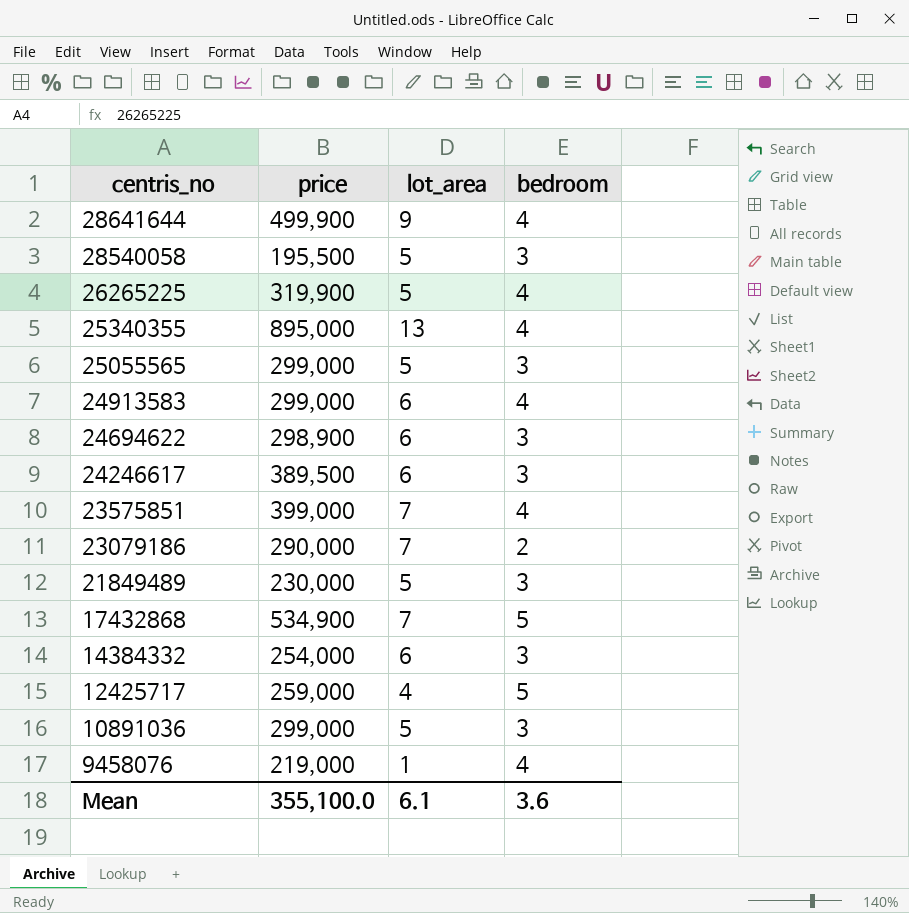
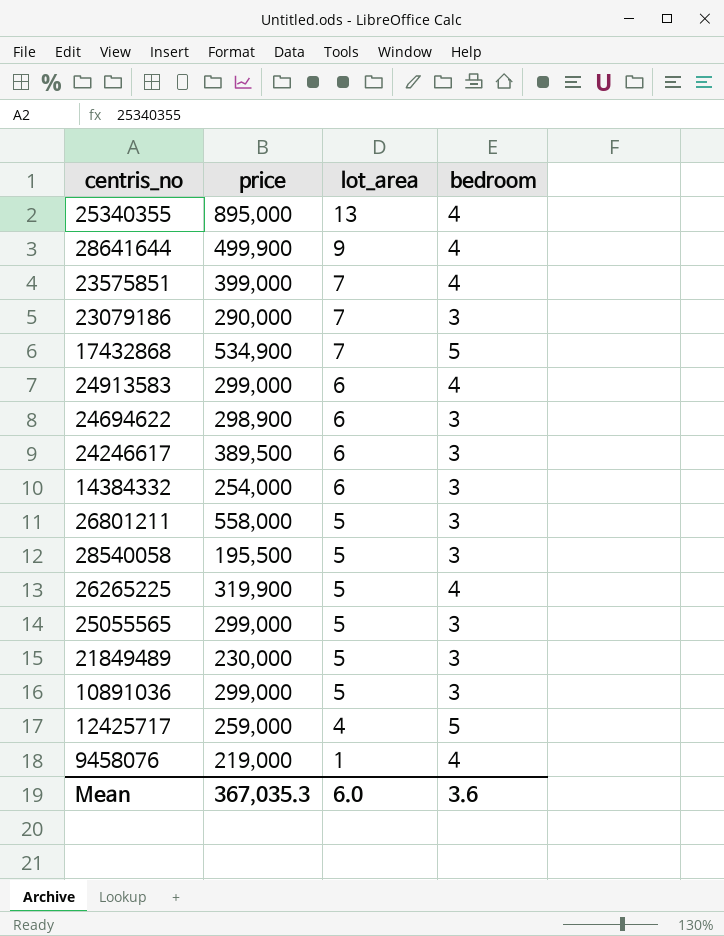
row order: centris_no descending -> lot_area descending
23079186 | bedroom: 2 -> 3
row 26801211: none -> 558,000 | 5 | 3
Mean | price: 355,100.0 -> 367,035.3
Mean | lot_area: 6.1 -> 6.0

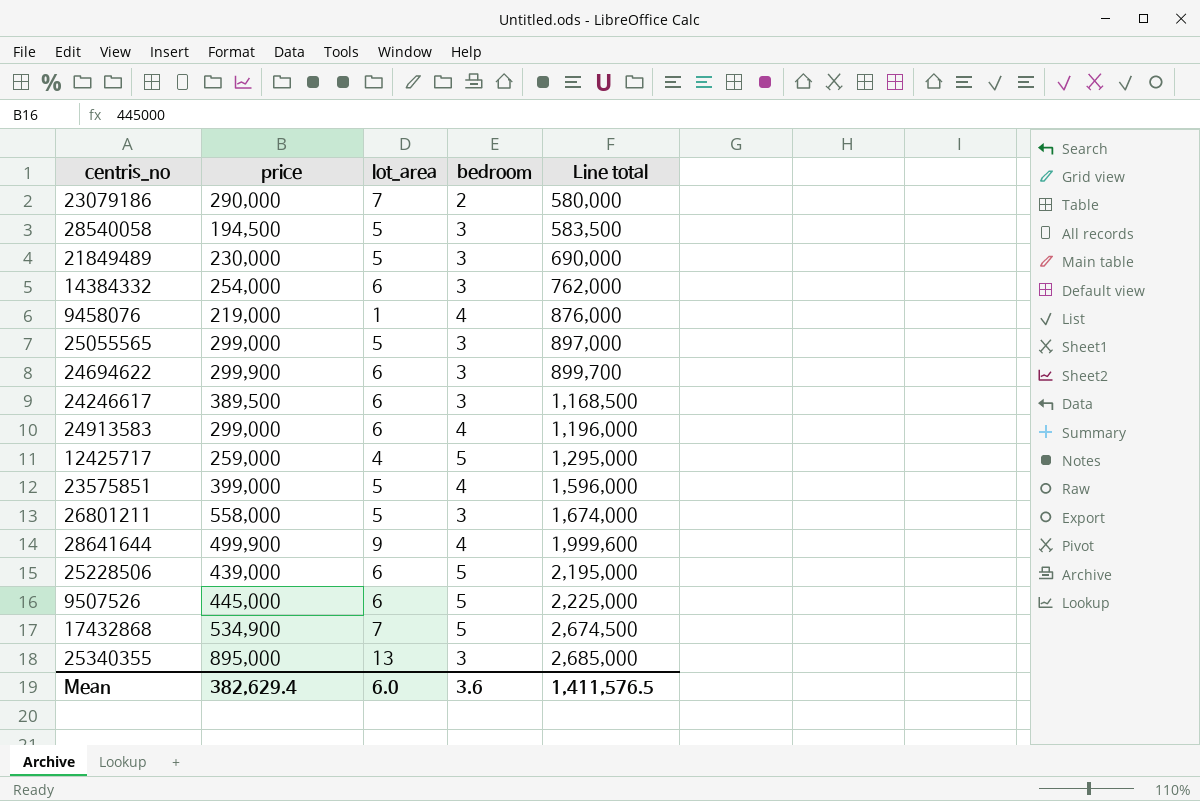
row order: lot_area descending -> Line total ascending
column Line total | formula: none -> [price] * [bedroom]
row 26265225: 319,900 | 5 | 4 -> none
row 10891036: 299,000 | 5 | 3 -> none
23079186 | bedroom: 3 -> 2
28540058 | price: 195,500 -> 194,500
24694622 | price: 298,900 -> 299,900
23575851 | lot_area: 7 -> 5
row 25228506: none -> 439,000 | 6 | 5 | 2,195,000
row 9507526: none -> 445,000 | 6 | 5 | 2,225,000
25340355 | bedroom: 4 -> 3
Mean | price: 367,035.3 -> 382,629.4

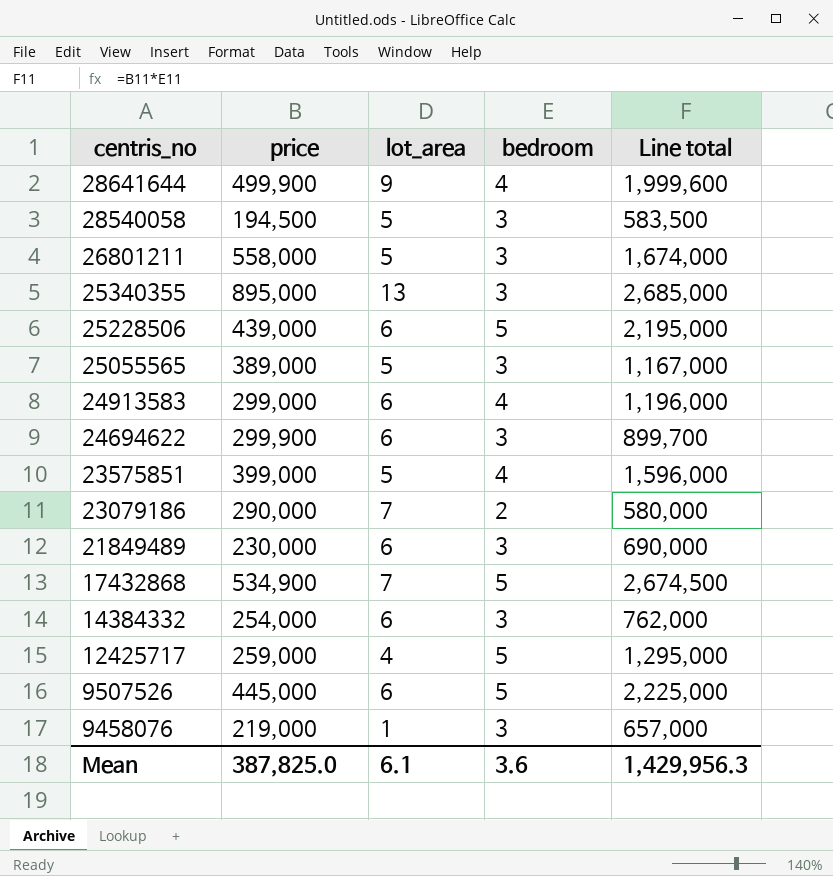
row order: Line total ascending -> centris_no descending
row 24246617: 389,500 | 6 | 3 | 1,168,500 -> none
25055565 | price: 299,000 -> 389,000
25055565 | Line total: 897,000 -> 1,167,000
21849489 | lot_area: 5 -> 6
9458076 | bedroom: 4 -> 3
9458076 | Line total: 876,000 -> 657,000
Mean | price: 382,629.4 -> 387,825.0
Mean | lot_area: 6.0 -> 6.1
Mean | Line total: 1,411,576.5 -> 1,429,956.3

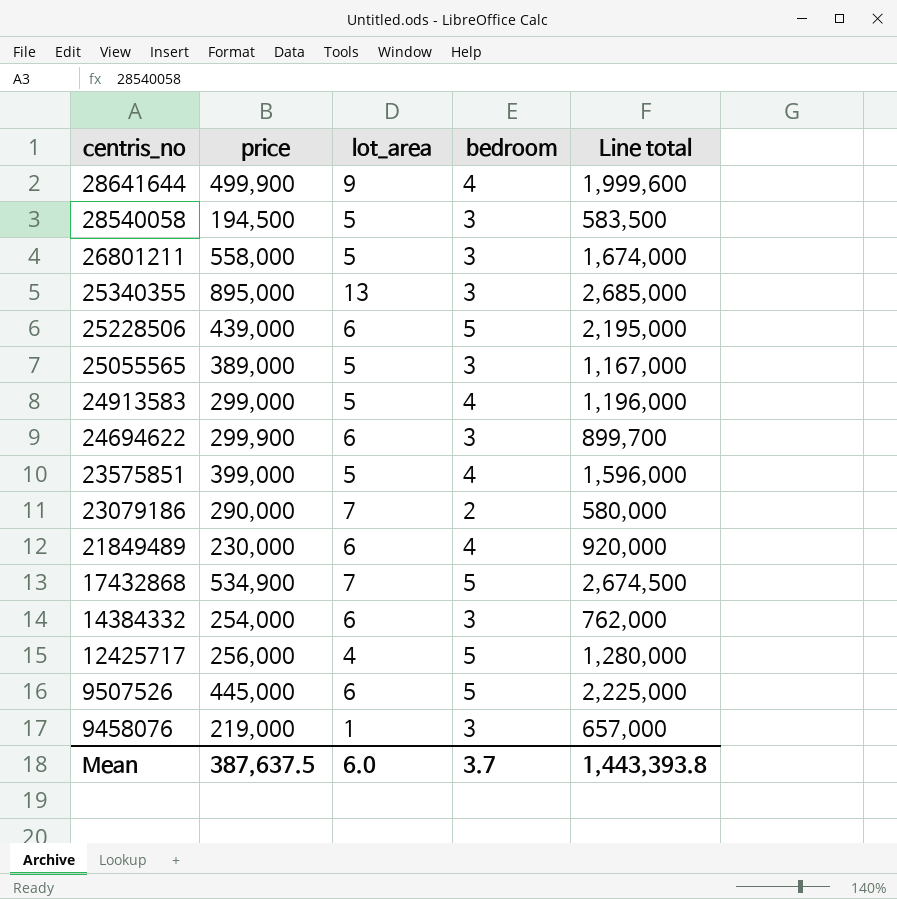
24913583 | lot_area: 6 -> 5
21849489 | bedroom: 3 -> 4
21849489 | Line total: 690,000 -> 920,000
12425717 | price: 259,000 -> 256,000
12425717 | Line total: 1,295,000 -> 1,280,000
Mean | price: 387,825.0 -> 387,637.5
Mean | lot_area: 6.1 -> 6.0
Mean | bedroom: 3.6 -> 3.7
Mean | Line total: 1,429,956.3 -> 1,443,393.8

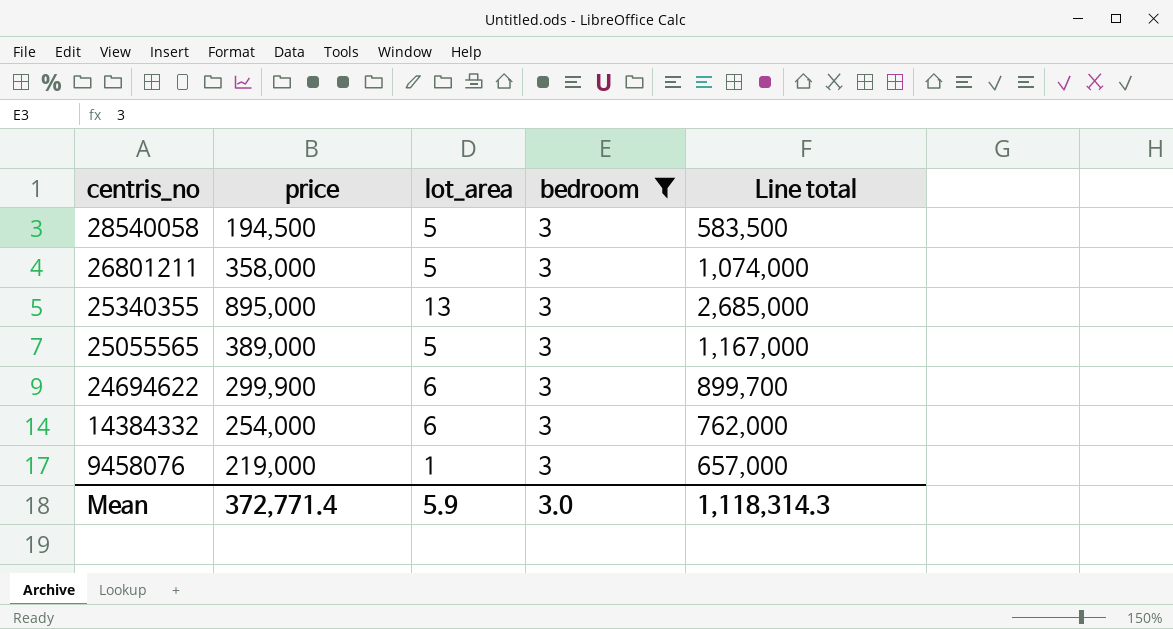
filter: none -> bedroom = 3
26801211 | price: 558,000 -> 358,000
26801211 | Line total: 1,674,000 -> 1,074,000
Mean | price: 387,637.5 -> 372,771.4
Mean | lot_area: 6.0 -> 5.9
Mean | bedroom: 3.7 -> 3.0
Mean | Line total: 1,443,393.8 -> 1,118,314.3

